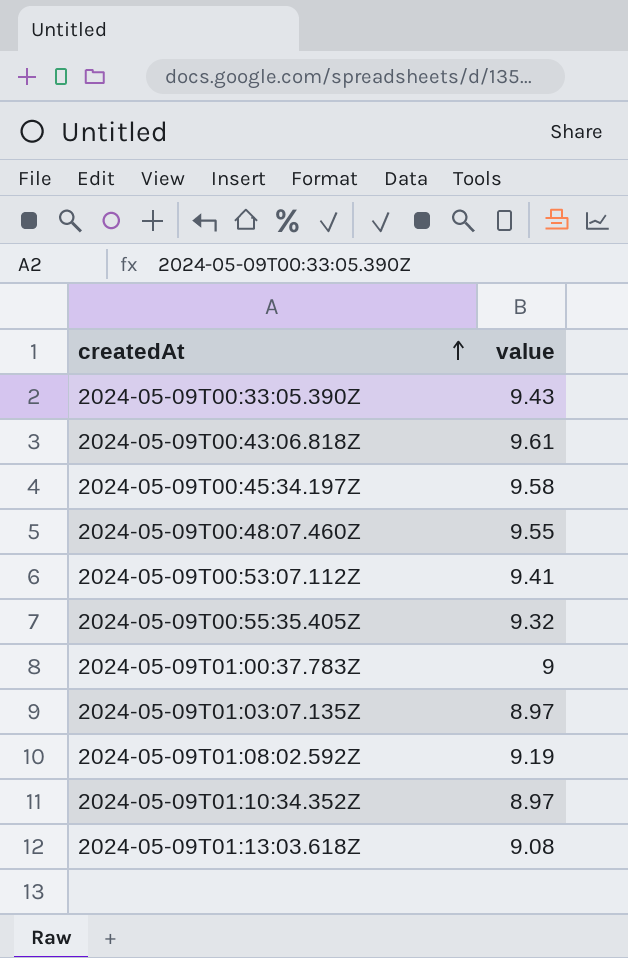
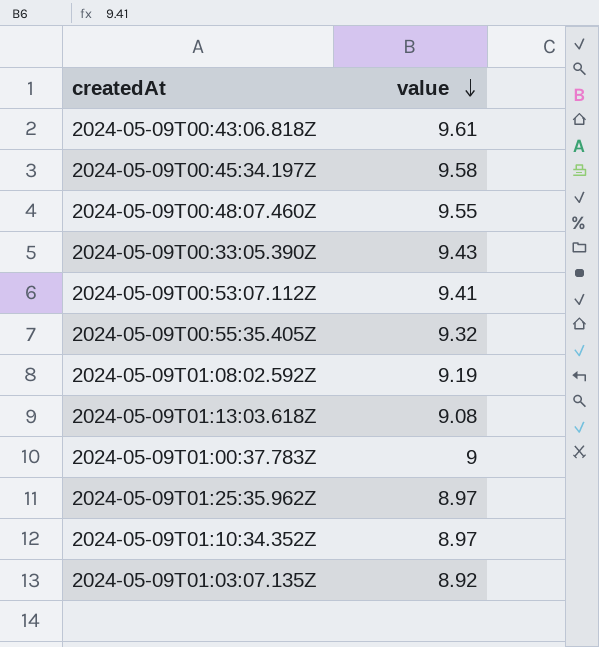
row order: createdAt ascending -> value descending
row 2024-05-09T01:25:35.962Z: none -> 8.97
2024-05-09T01:03:07.135Z | value: 8.97 -> 8.92

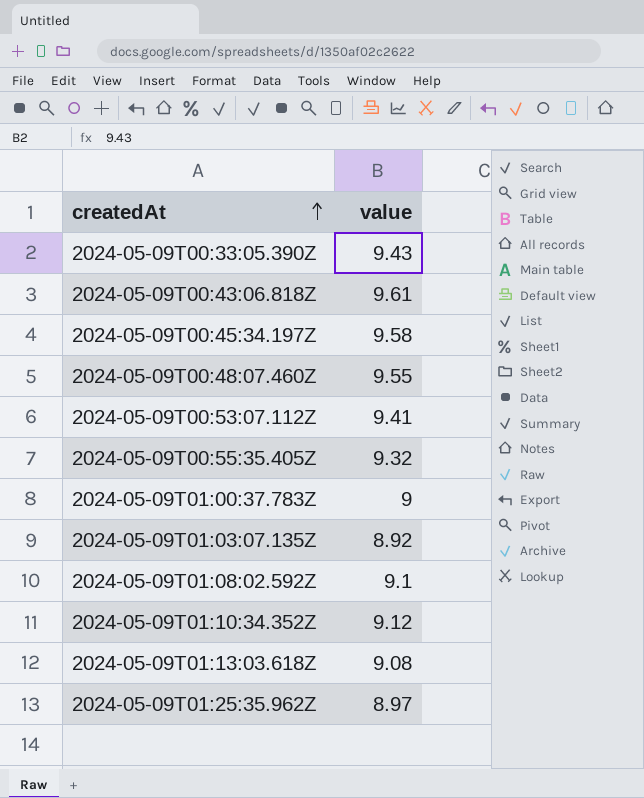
row order: value descending -> createdAt ascending
2024-05-09T01:08:02.592Z | value: 9.19 -> 9.1
2024-05-09T01:10:34.352Z | value: 8.97 -> 9.12

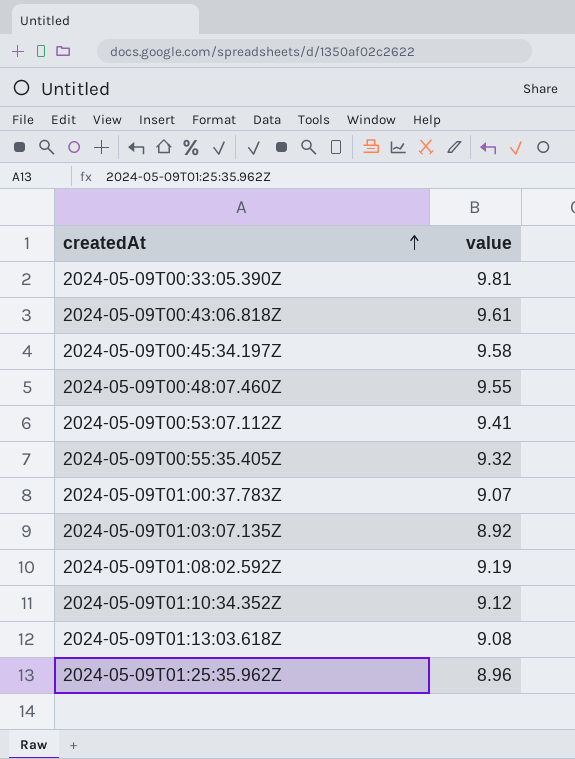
2024-05-09T00:33:05.390Z | value: 9.43 -> 9.81
2024-05-09T01:00:37.783Z | value: 9 -> 9.07
2024-05-09T01:08:02.592Z | value: 9.1 -> 9.19
2024-05-09T01:25:35.962Z | value: 8.97 -> 8.96

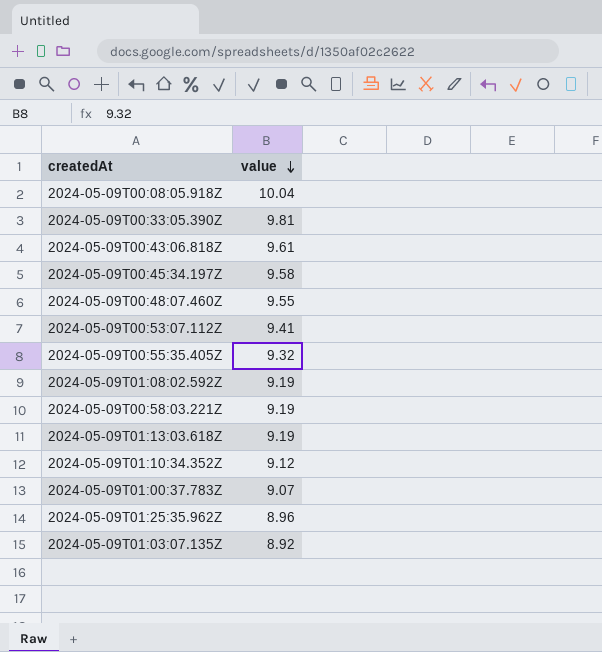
row order: createdAt ascending -> value descending
row 2024-05-09T00:08:05.918Z: none -> 10.04
row 2024-05-09T00:58:03.221Z: none -> 9.19
2024-05-09T01:13:03.618Z | value: 9.08 -> 9.19

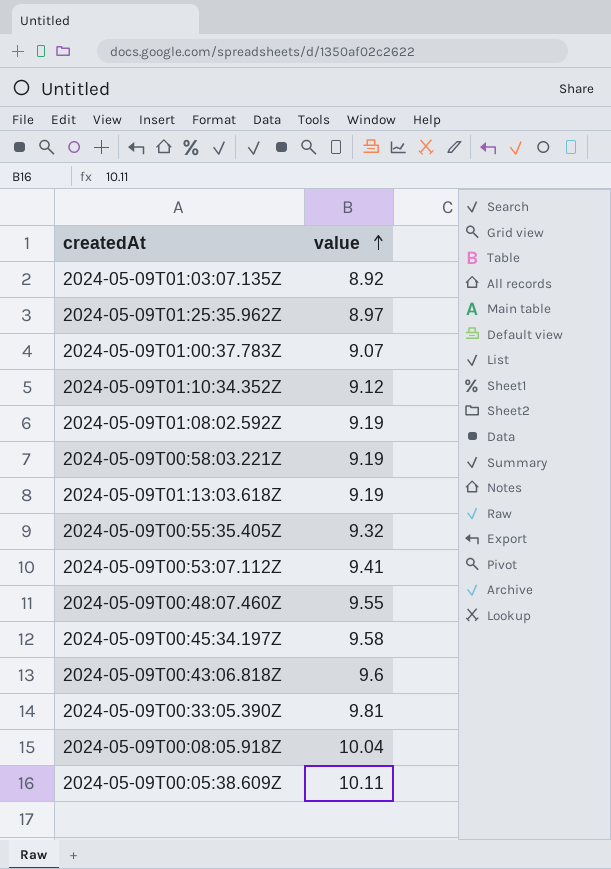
row order: value descending -> value ascending
2024-05-09T01:25:35.962Z | value: 8.96 -> 8.97
2024-05-09T00:43:06.818Z | value: 9.61 -> 9.6
row 2024-05-09T00:05:38.609Z: none -> 10.11

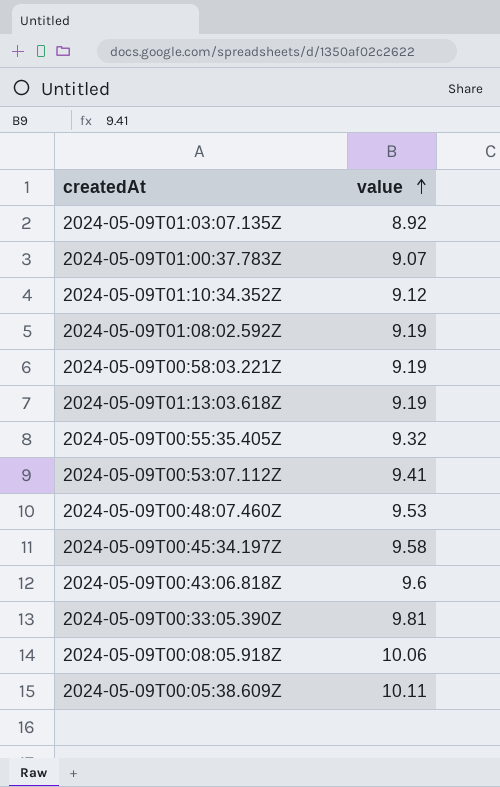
row 2024-05-09T01:25:35.962Z: 8.97 -> none
2024-05-09T00:48:07.460Z | value: 9.55 -> 9.53
2024-05-09T00:08:05.918Z | value: 10.04 -> 10.06

